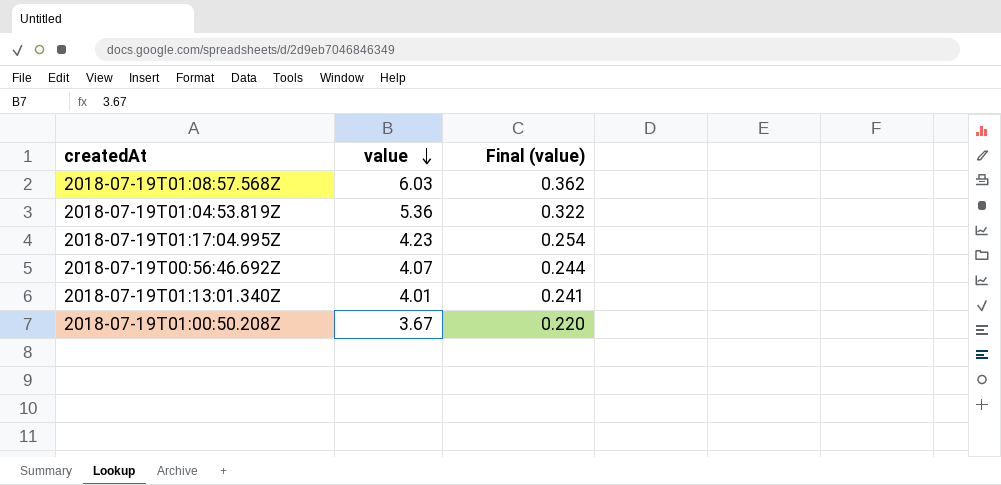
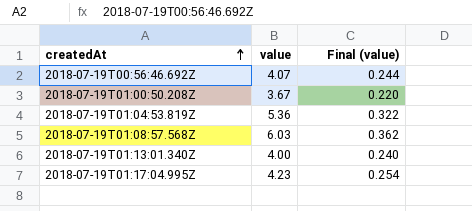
row order: value descending -> createdAt ascending
2018-07-19T01:13:01.340Z | value: 4.01 -> 4.00
2018-07-19T01:13:01.340Z | Final (value): 0.241 -> 0.240

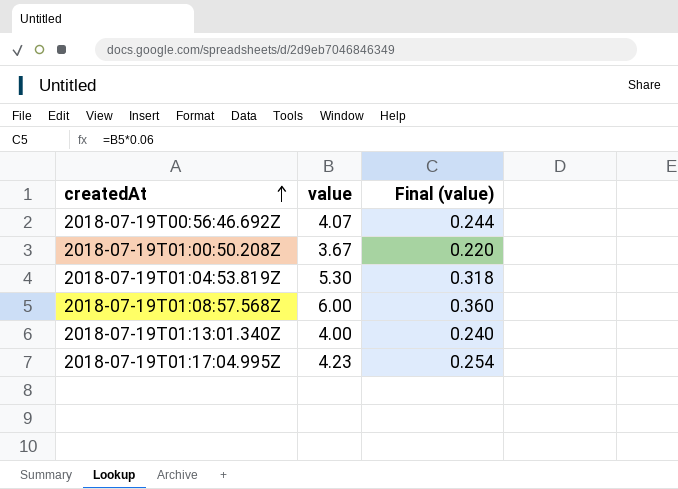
2018-07-19T01:04:53.819Z | value: 5.36 -> 5.30
2018-07-19T01:04:53.819Z | Final (value): 0.322 -> 0.318
2018-07-19T01:08:57.568Z | value: 6.03 -> 6.00
2018-07-19T01:08:57.568Z | Final (value): 0.362 -> 0.360

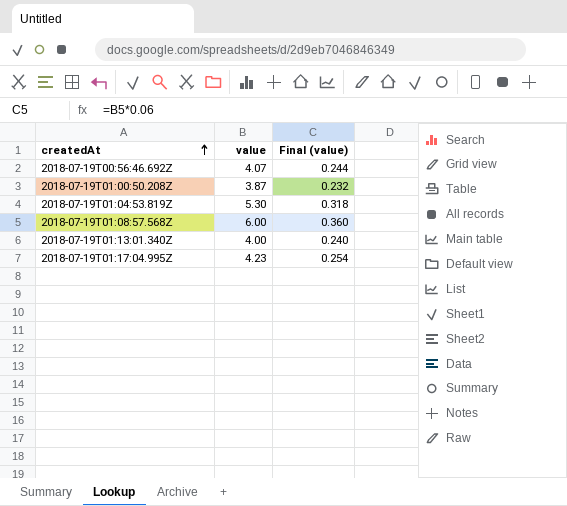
2018-07-19T01:00:50.208Z | value: 3.67 -> 3.87
2018-07-19T01:00:50.208Z | Final (value): 0.220 -> 0.232

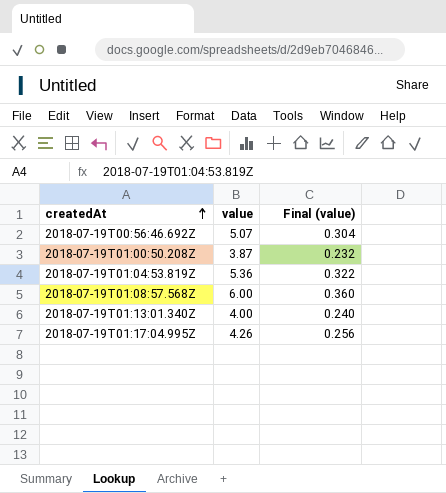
2018-07-19T00:56:46.692Z | value: 4.07 -> 5.07
2018-07-19T00:56:46.692Z | Final (value): 0.244 -> 0.304
2018-07-19T01:04:53.819Z | value: 5.30 -> 5.36
2018-07-19T01:04:53.819Z | Final (value): 0.318 -> 0.322
2018-07-19T01:17:04.995Z | value: 4.23 -> 4.26
2018-07-19T01:17:04.995Z | Final (value): 0.254 -> 0.256

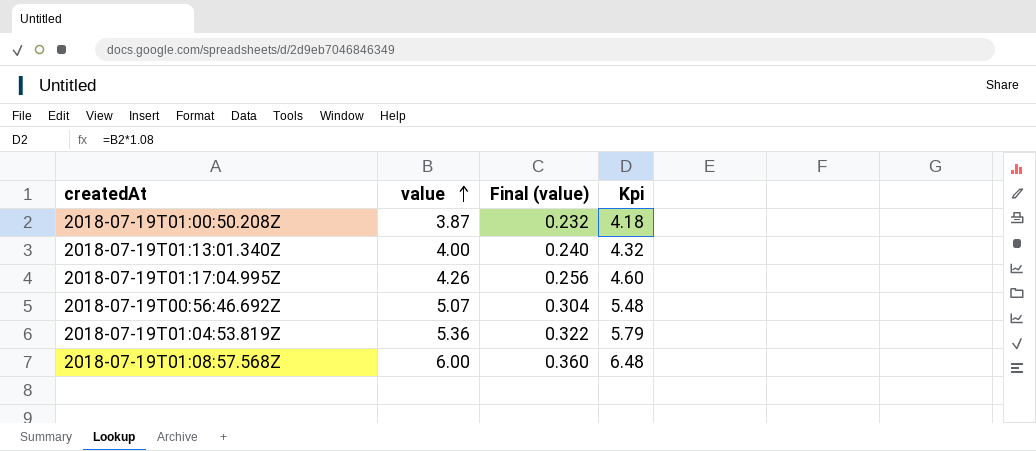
row order: createdAt ascending -> value ascending
column Kpi | formula: none -> [value] * 1.08

